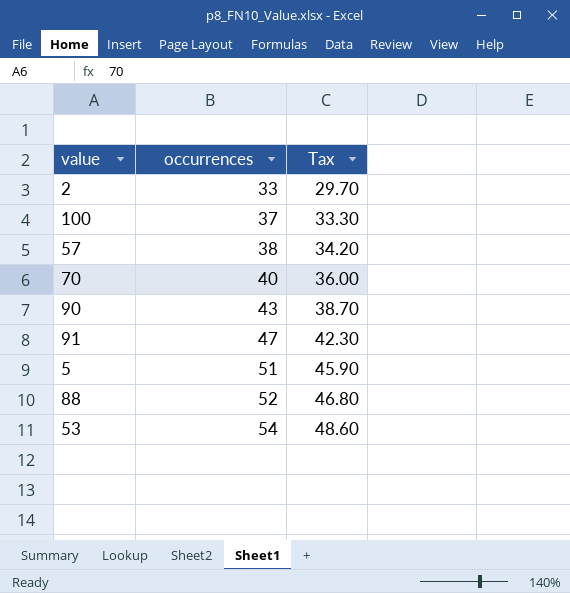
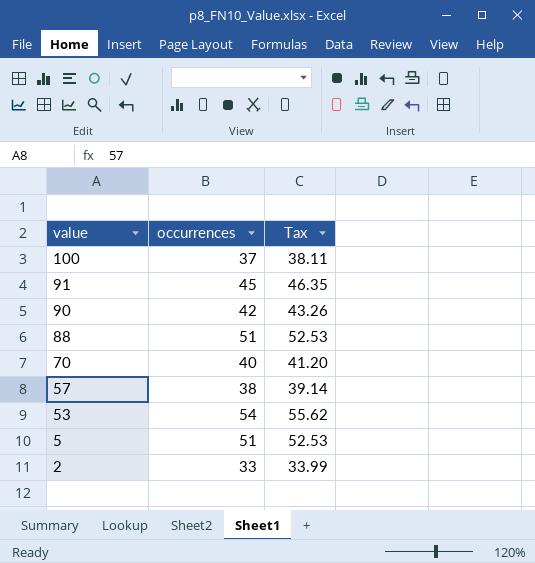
row order: occurrences ascending -> value descending
column Tax | formula: [occurrences] * 0.9 -> [occurrences] * 1.03
91 | occurrences: 47 -> 45
90 | occurrences: 43 -> 42
88 | occurrences: 52 -> 51

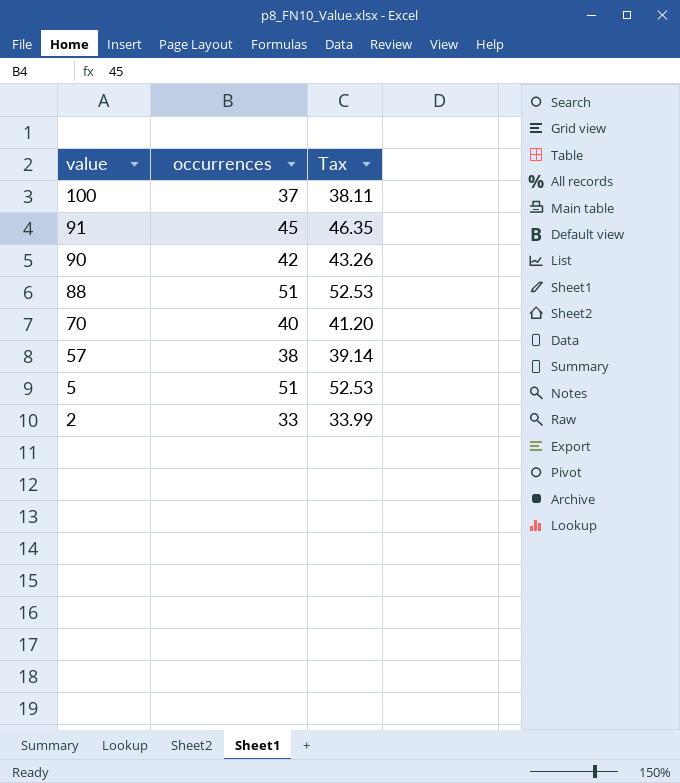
row 53: 54 | 55.62 -> none

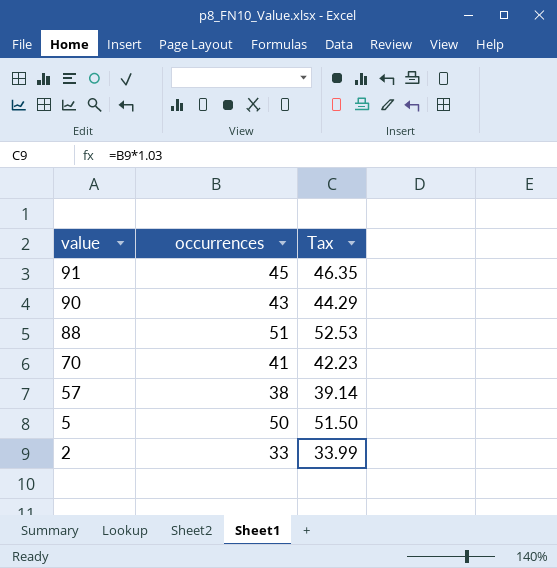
row 100: 37 | 38.11 -> none
90 | occurrences: 42 -> 43
90 | Tax: 43.26 -> 44.29
70 | occurrences: 40 -> 41
70 | Tax: 41.20 -> 42.23
5 | occurrences: 51 -> 50
5 | Tax: 52.53 -> 51.50

